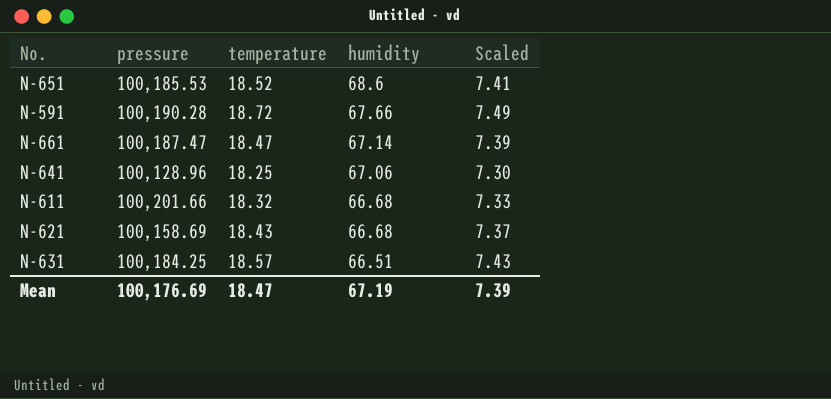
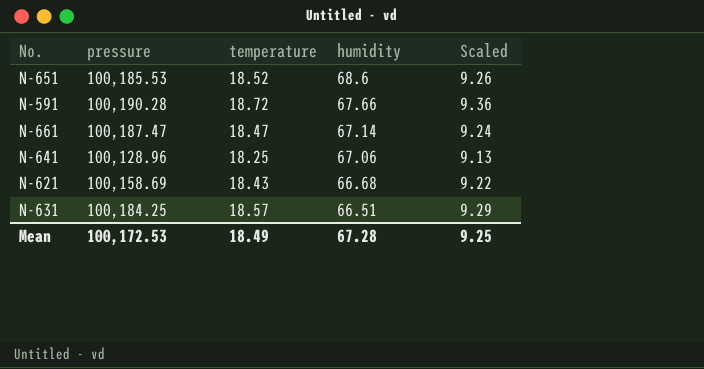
column Scaled | formula: [temperature] * 0.4 -> [temperature] * 0.5
row N-611: 100,201.66 | 18.32 | 66.68 | 7.33 -> none
Mean | pressure: 100,176.69 -> 100,172.53
Mean | temperature: 18.47 -> 18.49
Mean | humidity: 67.19 -> 67.28
Mean | Scaled: 7.39 -> 9.25

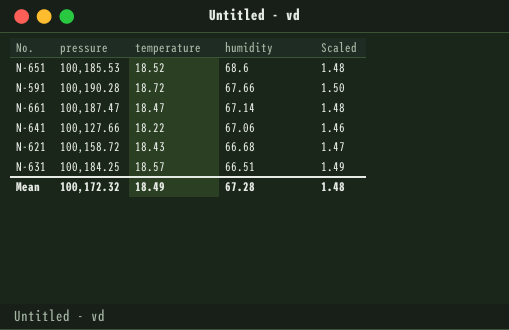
column Scaled | formula: [temperature] * 0.5 -> [temperature] * 0.08
N-641 | pressure: 100,128.96 -> 100,127.66
N-641 | temperature: 18.25 -> 18.22
N-621 | pressure: 100,158.69 -> 100,158.72
Mean | pressure: 100,172.53 -> 100,172.32
Mean | Scaled: 9.25 -> 1.48

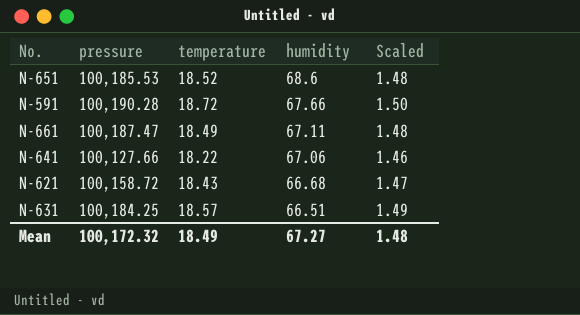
N-661 | temperature: 18.47 -> 18.49
N-661 | humidity: 67.14 -> 67.11
Mean | humidity: 67.28 -> 67.27

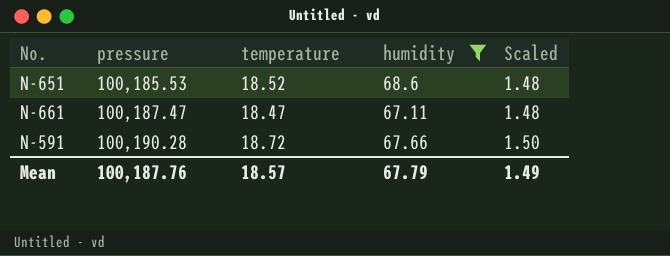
filter: none -> humidity >= 67.11
row order: humidity descending -> pressure ascending
N-661 | temperature: 18.49 -> 18.47
Mean | pressure: 100,172.32 -> 100,187.76
Mean | temperature: 18.49 -> 18.57
Mean | humidity: 67.27 -> 67.79
Mean | Scaled: 1.48 -> 1.49

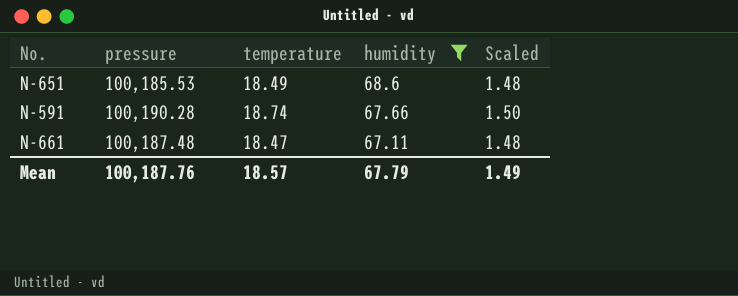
row order: pressure ascending -> humidity descending
N-651 | temperature: 18.52 -> 18.49
N-591 | temperature: 18.72 -> 18.74
N-661 | pressure: 100,187.47 -> 100,187.48

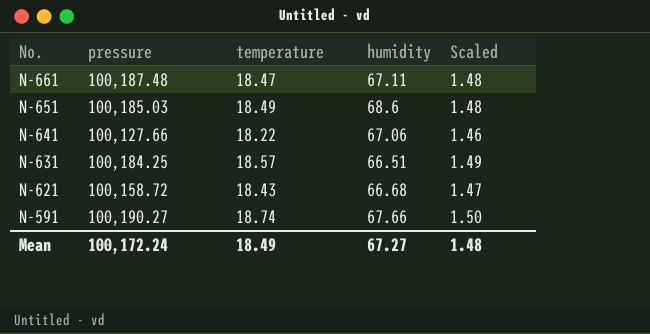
filter: humidity >= 67.11 -> none
row order: humidity descending -> No. descending
N-651 | pressure: 100,185.53 -> 100,185.03
N-591 | pressure: 100,190.28 -> 100,190.27
Mean | pressure: 100,187.76 -> 100,172.24
Mean | temperature: 18.57 -> 18.49
Mean | humidity: 67.79 -> 67.27
Mean | Scaled: 1.49 -> 1.48

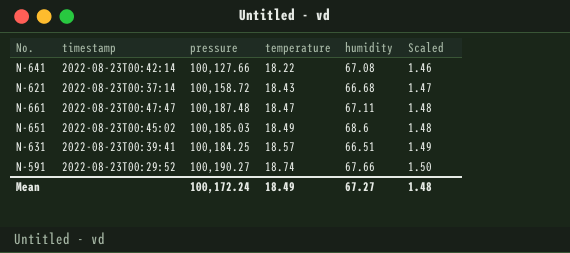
row order: No. descending -> temperature ascending
column timestamp | position: none -> 2
N-641 | humidity: 67.06 -> 67.08

